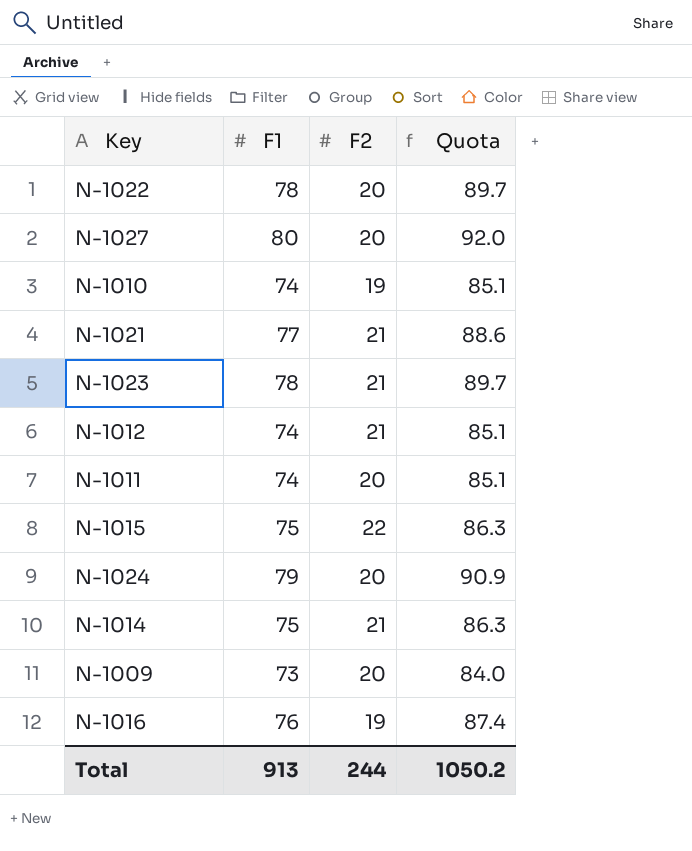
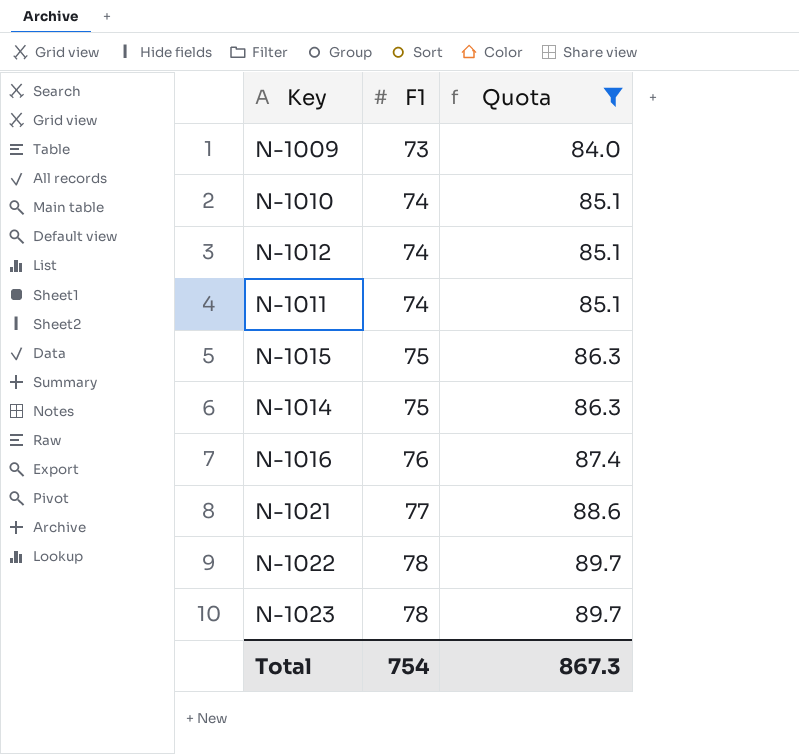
filter: none -> Quota <= 89.7
row order: none -> F1 ascending
column F2 | position: 3 -> none
Total | F1: 913 -> 754
Total | Quota: 1050.2 -> 867.3

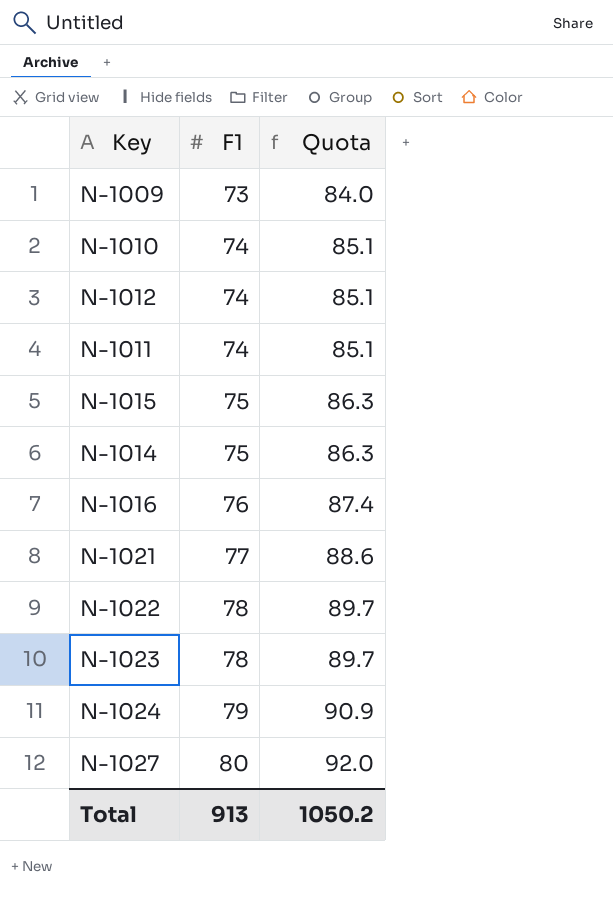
filter: Quota <= 89.7 -> none
Total | F1: 754 -> 913
Total | Quota: 867.3 -> 1050.2

